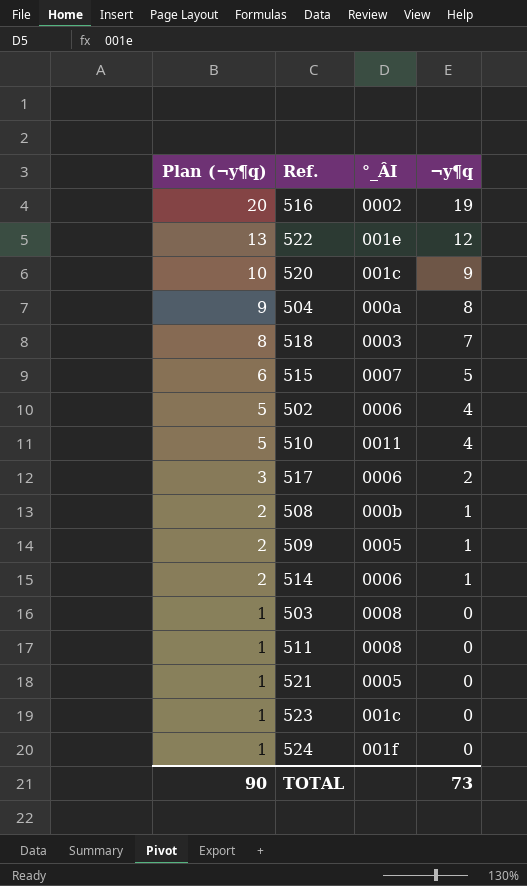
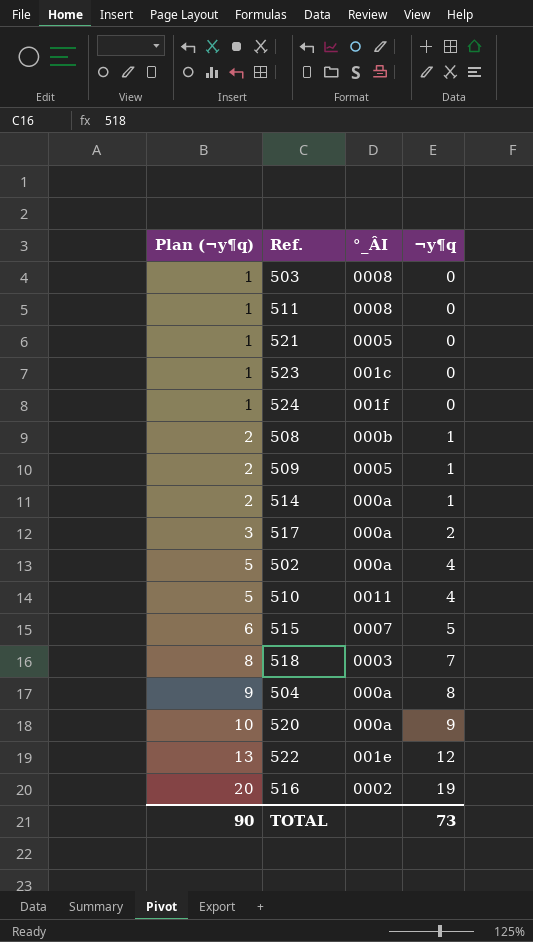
row order: Plan (¬y¶q) descending -> Plan (¬y¶q) ascending
514 | °_ÂI: 0006 -> 000a
517 | °_ÂI: 0006 -> 000a
502 | °_ÂI: 0006 -> 000a
520 | °_ÂI: 001c -> 000a

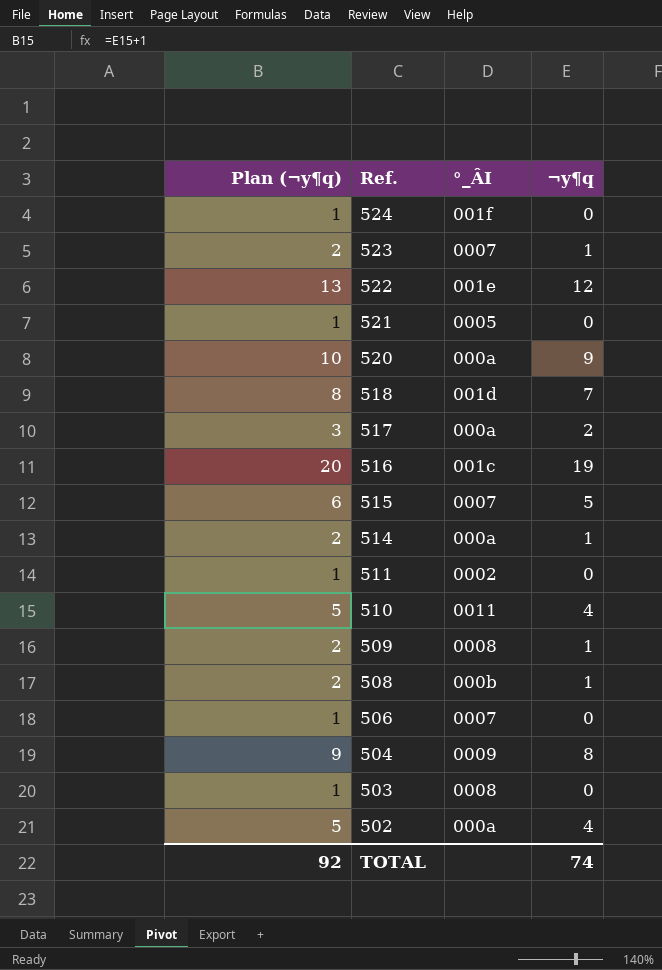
row order: Plan (¬y¶q) ascending -> Ref. descending
523 | Plan (¬y¶q): 1 -> 2
523 | °_ÂI: 001c -> 0007
523 | ¬y¶q: 0 -> 1
518 | °_ÂI: 0003 -> 001d
516 | °_ÂI: 0002 -> 001c
511 | °_ÂI: 0008 -> 0002
509 | °_ÂI: 0005 -> 0008
row 506: none -> 1 | 0007 | 0
504 | °_ÂI: 000a -> 0009
TOTAL | Plan (¬y¶q): 90 -> 92
TOTAL | ¬y¶q: 73 -> 74

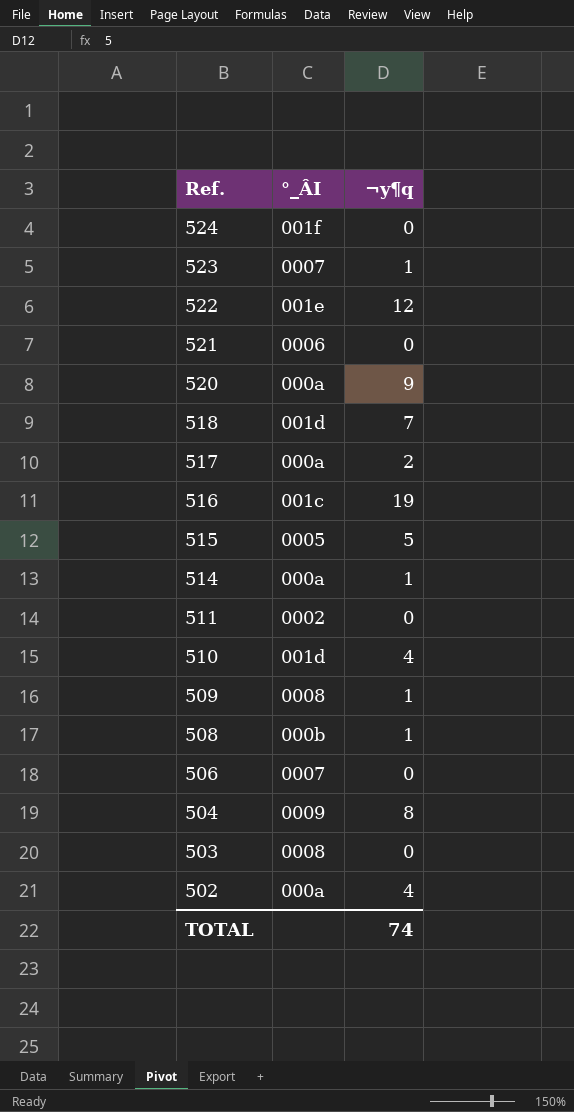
column Plan (¬y¶q) | formula: [¬y¶q] + 1 -> none
521 | °_ÂI: 0005 -> 0006
515 | °_ÂI: 0007 -> 0005
510 | °_ÂI: 0011 -> 001d

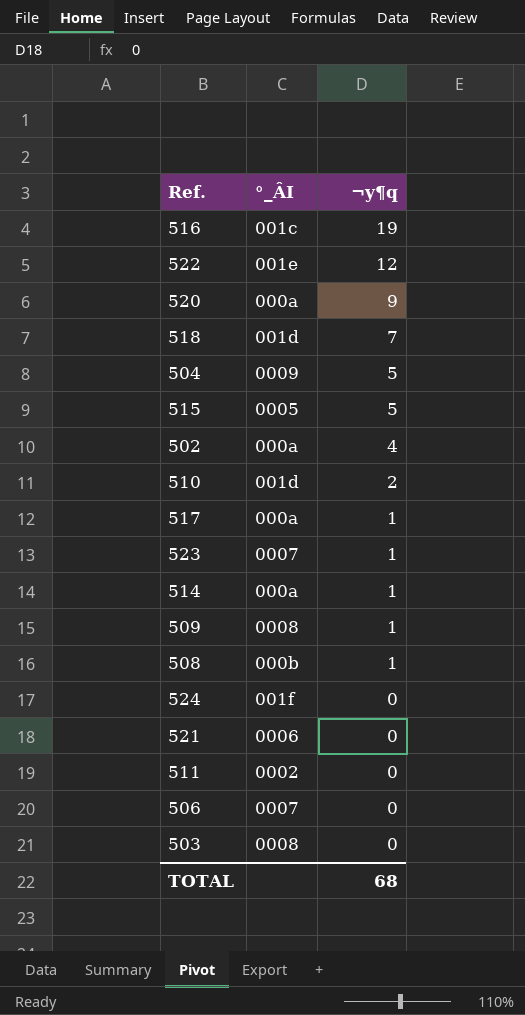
row order: Ref. descending -> ¬y¶q descending
504 | ¬y¶q: 8 -> 5
510 | ¬y¶q: 4 -> 2
517 | ¬y¶q: 2 -> 1
TOTAL | ¬y¶q: 74 -> 68

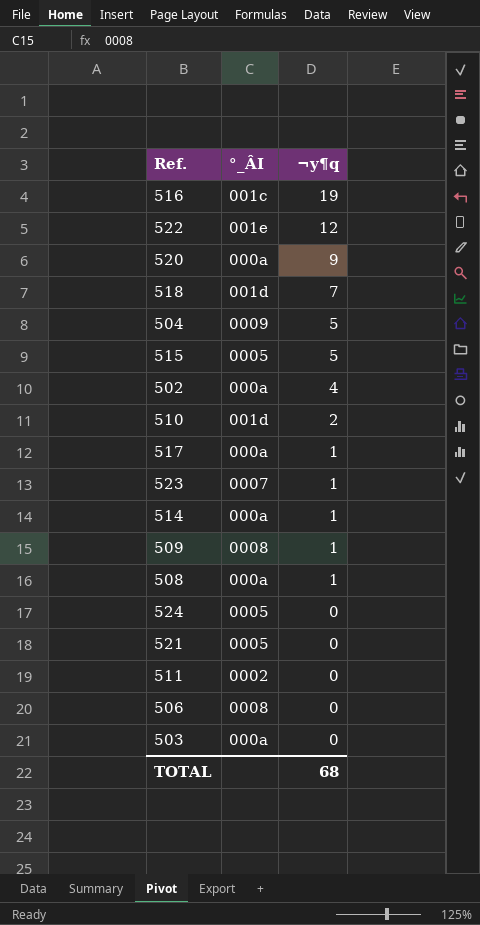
508 | °_ÂI: 000b -> 000a
524 | °_ÂI: 001f -> 0005
521 | °_ÂI: 0006 -> 0005
506 | °_ÂI: 0007 -> 0008
503 | °_ÂI: 0008 -> 000a

